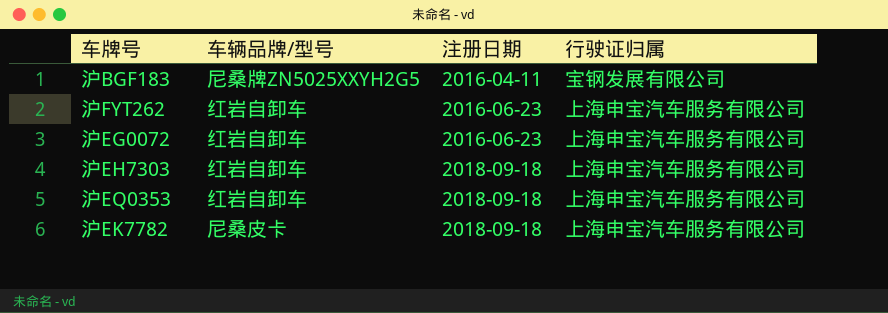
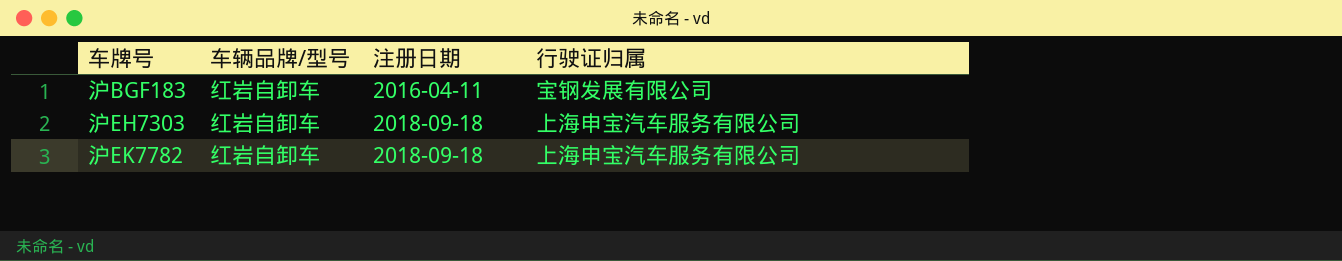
row 沪FYT262: 红岩自卸车 | 2016-06-23 | 上海申宝汽车服务有限公司 -> none
row 沪EG0072: 红岩自卸车 | 2016-06-23 | 上海申宝汽车服务有限公司 -> none
row 沪EQ0353: 红岩自卸车 | 2018-09-18 | 上海申宝汽车服务有限公司 -> none
沪BGF183 | 车辆品牌/型号: 尼桑牌ZN5025XXYH2G5 -> 红岩自卸车
沪EK7782 | 车辆品牌/型号: 尼桑皮卡 -> 红岩自卸车

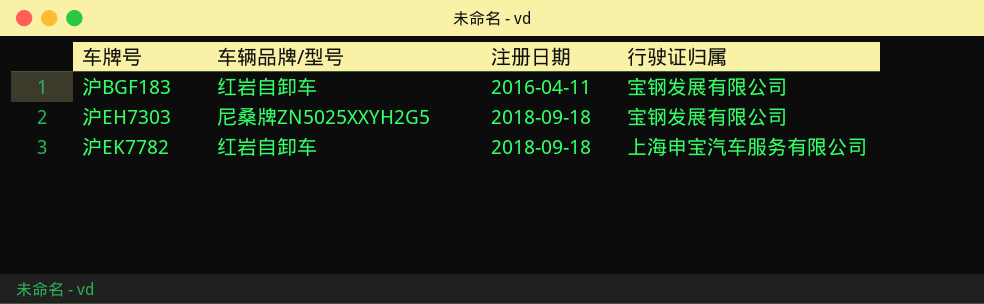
沪EH7303 | 车辆品牌/型号: 红岩自卸车 -> 尼桑牌ZN5025XXYH2G5
沪EH7303 | 行驶证归属: 上海申宝汽车服务有限公司 -> 宝钢发展有限公司

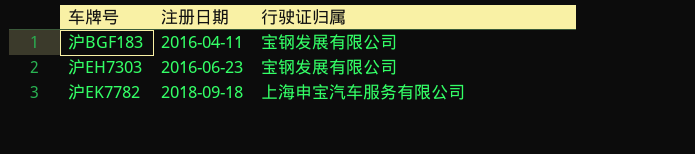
column 车辆品牌/型号 | position: 2 -> none
沪EH7303 | 注册日期: 2018-09-18 -> 2016-06-23

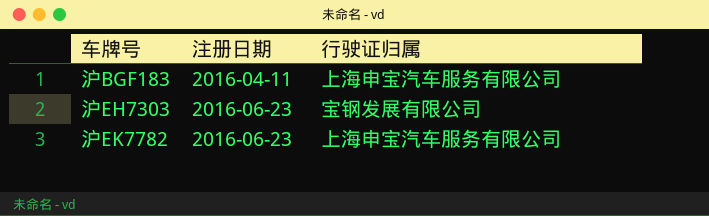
沪BGF183 | 行驶证归属: 宝钢发展有限公司 -> 上海申宝汽车服务有限公司
沪EK7782 | 注册日期: 2018-09-18 -> 2016-06-23

